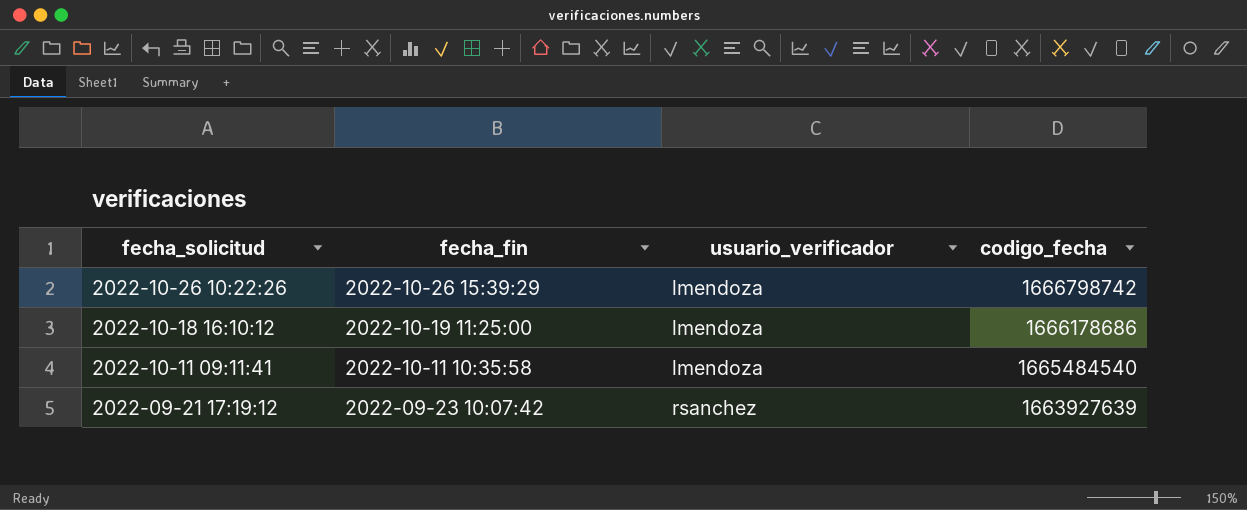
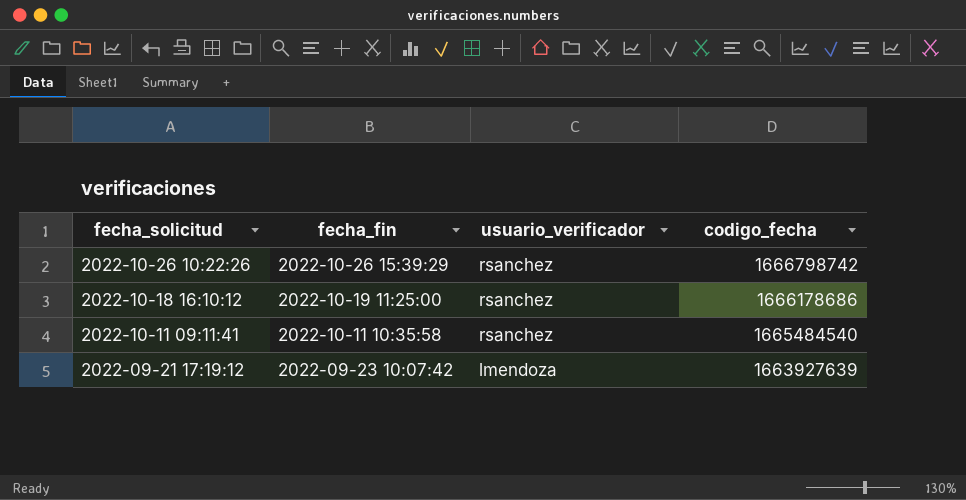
2022-10-26 10:22:26 | usuario_verificador: lmendoza -> rsanchez
2022-10-18 16:10:12 | usuario_verificador: lmendoza -> rsanchez
2022-10-11 09:11:41 | usuario_verificador: lmendoza -> rsanchez
2022-09-21 17:19:12 | usuario_verificador: rsanchez -> lmendoza

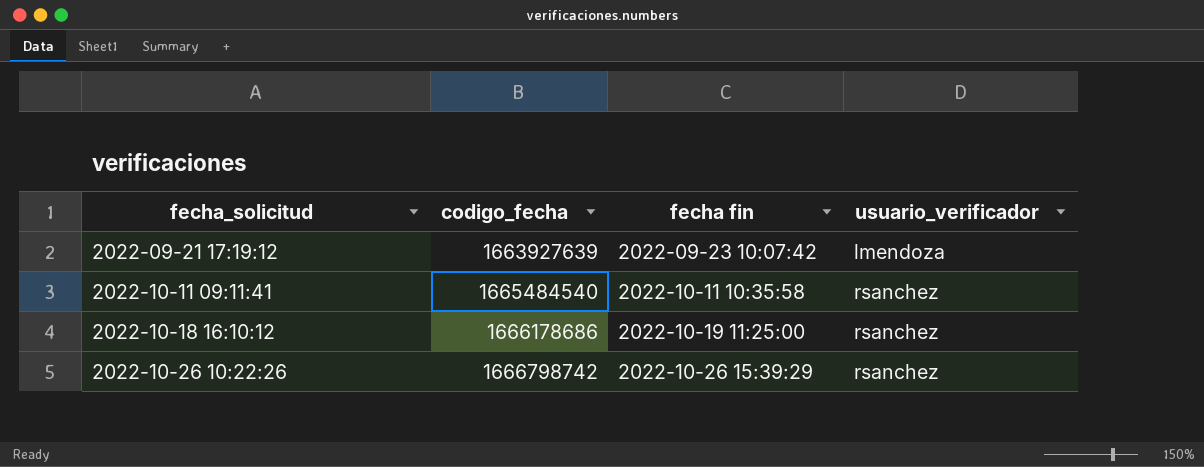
row order: fecha_solicitud descending -> fecha_solicitud ascending
column codigo_fecha | position: 4 -> 2
column name: fecha_fin -> fecha fin

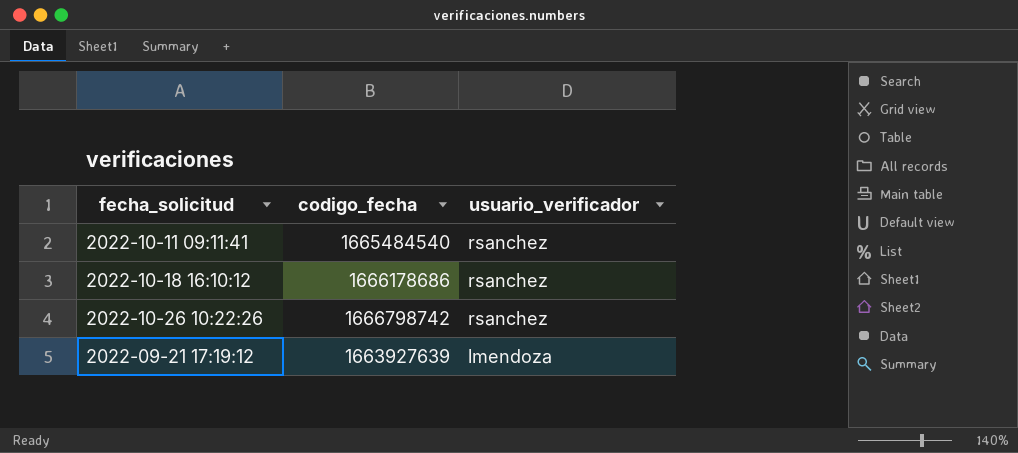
row order: fecha_solicitud ascending -> usuario_verificador descending
column fecha fin | position: 3 -> none

